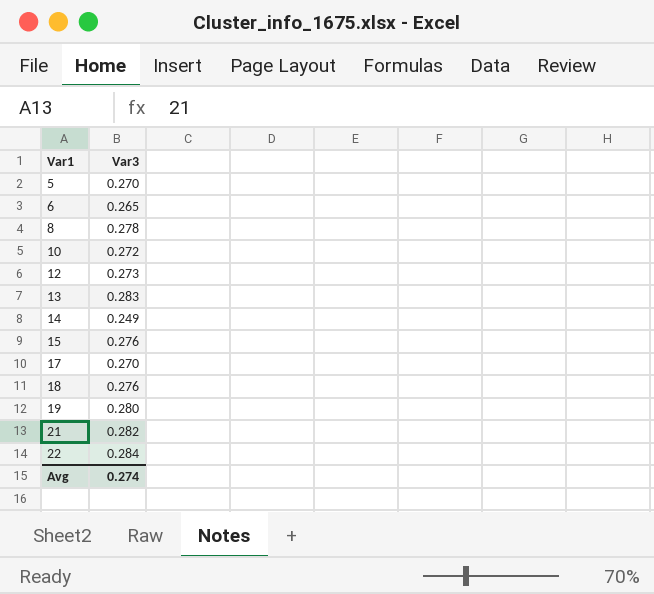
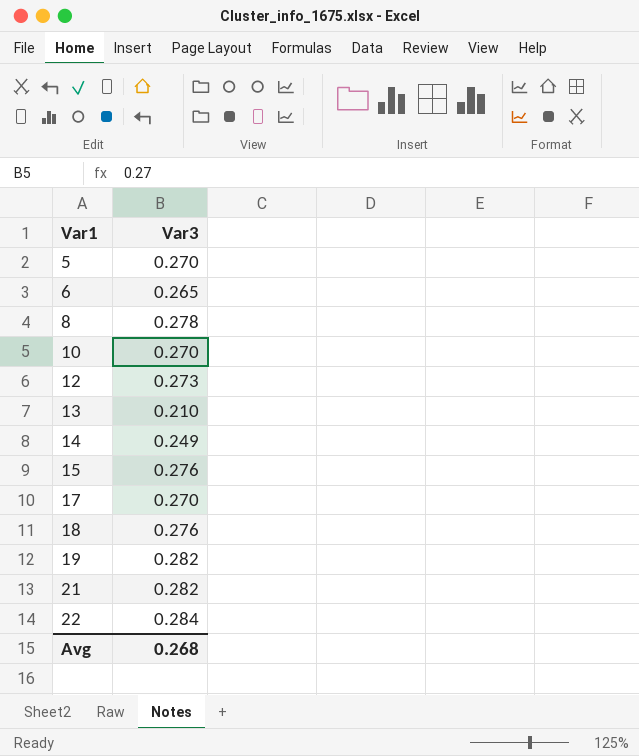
10 | Var3: 0.272 -> 0.270
13 | Var3: 0.283 -> 0.210
19 | Var3: 0.280 -> 0.282
Avg | Var3: 0.274 -> 0.268

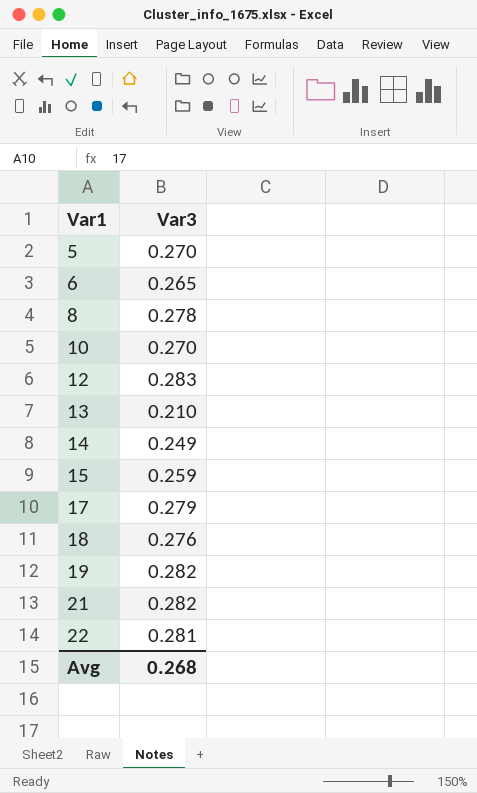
12 | Var3: 0.273 -> 0.283
15 | Var3: 0.276 -> 0.259
17 | Var3: 0.270 -> 0.279
22 | Var3: 0.284 -> 0.281

